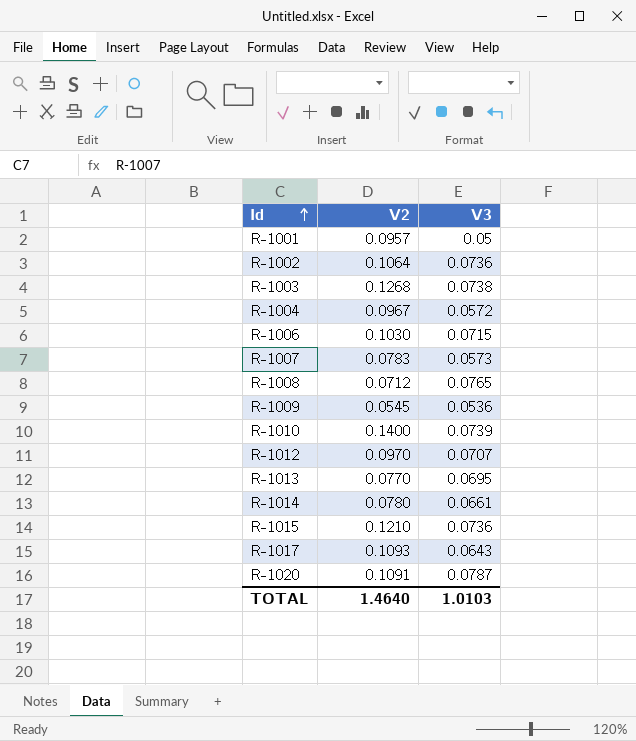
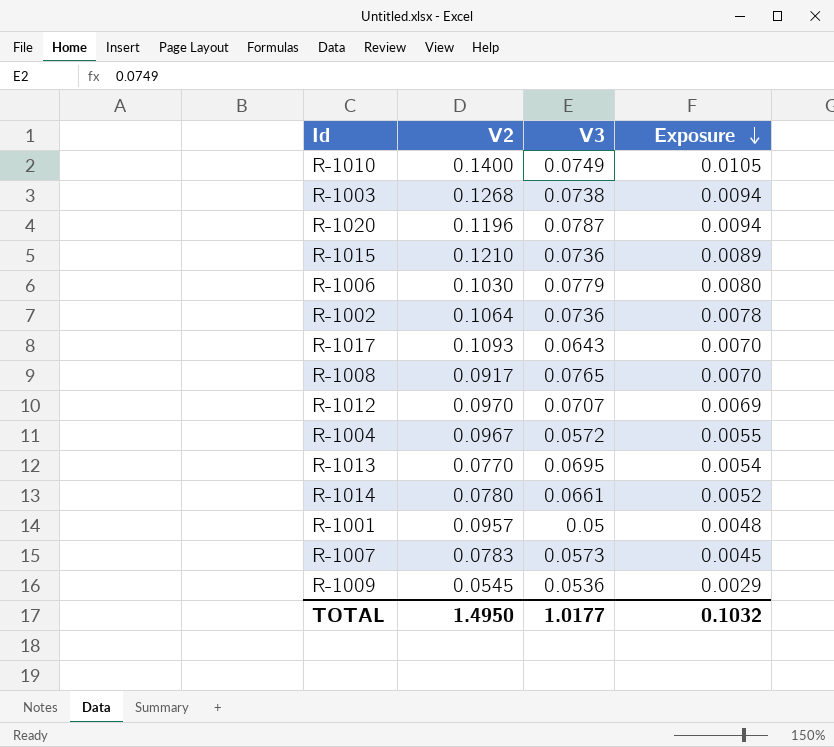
row order: Id ascending -> Exposure descending
column Exposure | formula: none -> [V2] * [V3]
R-1010 | V3: 0.0739 -> 0.0749
R-1020 | V2: 0.1091 -> 0.1196
R-1006 | V3: 0.0715 -> 0.0779
R-1008 | V2: 0.0712 -> 0.0917
TOTAL | V2: 1.4640 -> 1.4950
TOTAL | V3: 1.0103 -> 1.0177

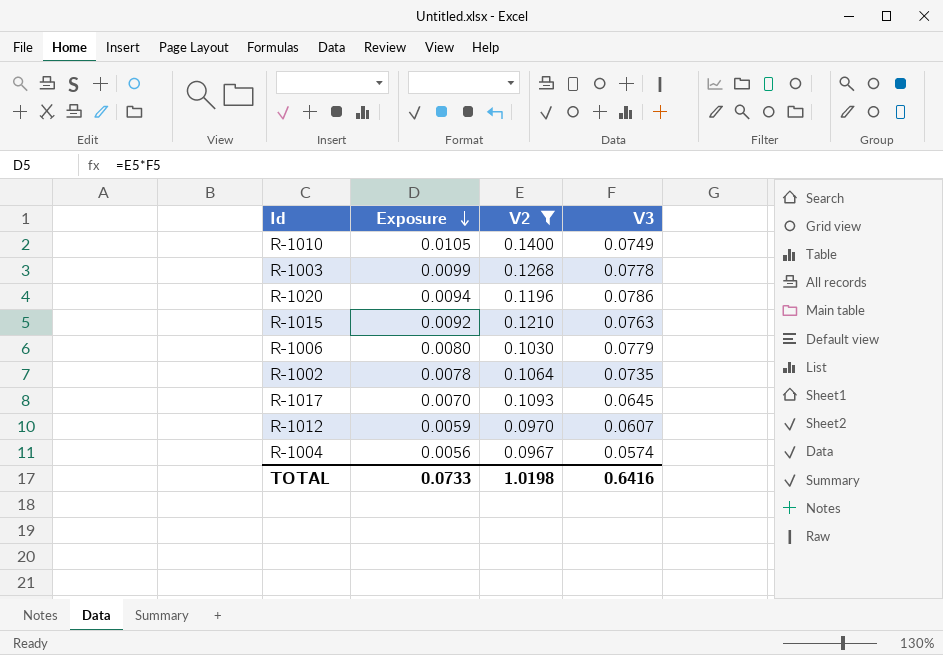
filter: none -> V2 >= 0.0967
column Exposure | position: 4 -> 2
R-1003 | Exposure: 0.0094 -> 0.0099
R-1003 | V3: 0.0738 -> 0.0778
R-1020 | V3: 0.0787 -> 0.0786
R-1015 | Exposure: 0.0089 -> 0.0092
R-1015 | V3: 0.0736 -> 0.0763
R-1002 | V3: 0.0736 -> 0.0735
R-1017 | V3: 0.0643 -> 0.0645
R-1012 | Exposure: 0.0069 -> 0.0059
R-1012 | V3: 0.0707 -> 0.0607
R-1004 | Exposure: 0.0055 -> 0.0056
R-1004 | V3: 0.0572 -> 0.0574
TOTAL | Exposure: 0.1032 -> 0.0733
TOTAL | V2: 1.4950 -> 1.0198
TOTAL | V3: 1.0177 -> 0.6416

